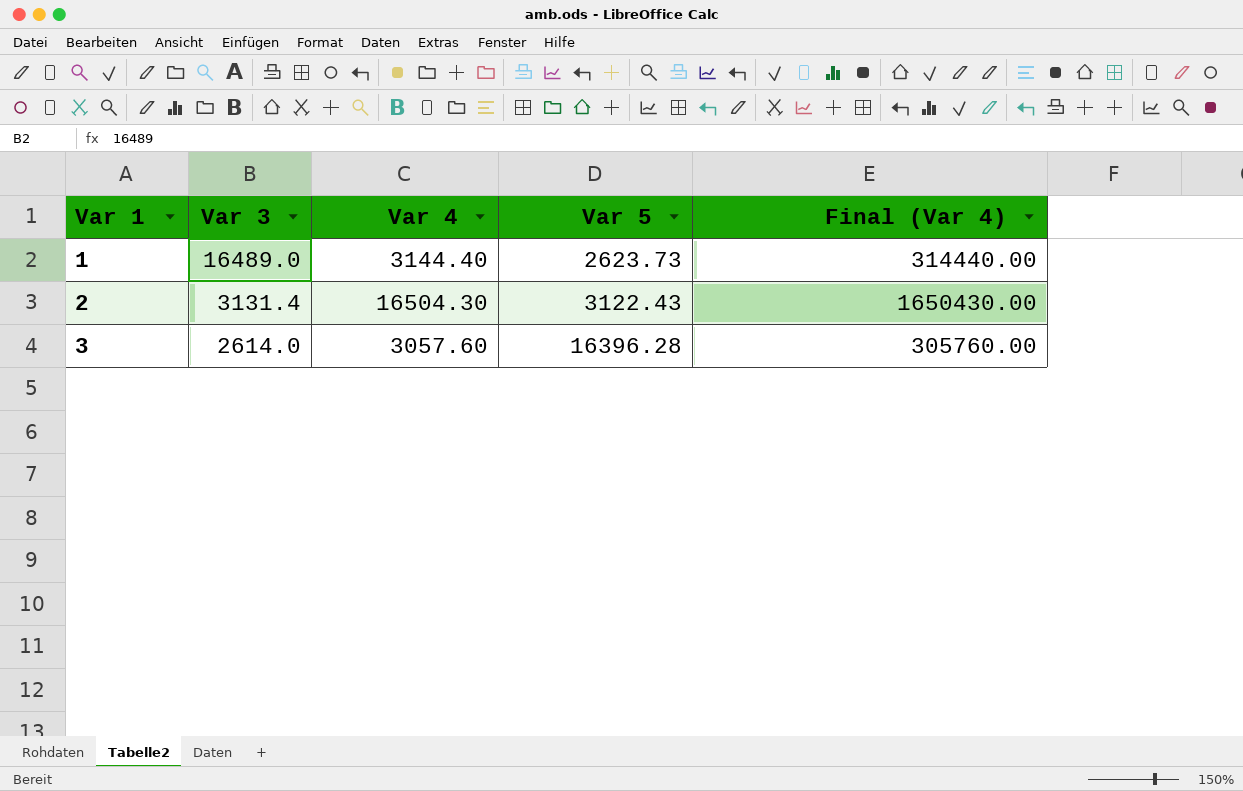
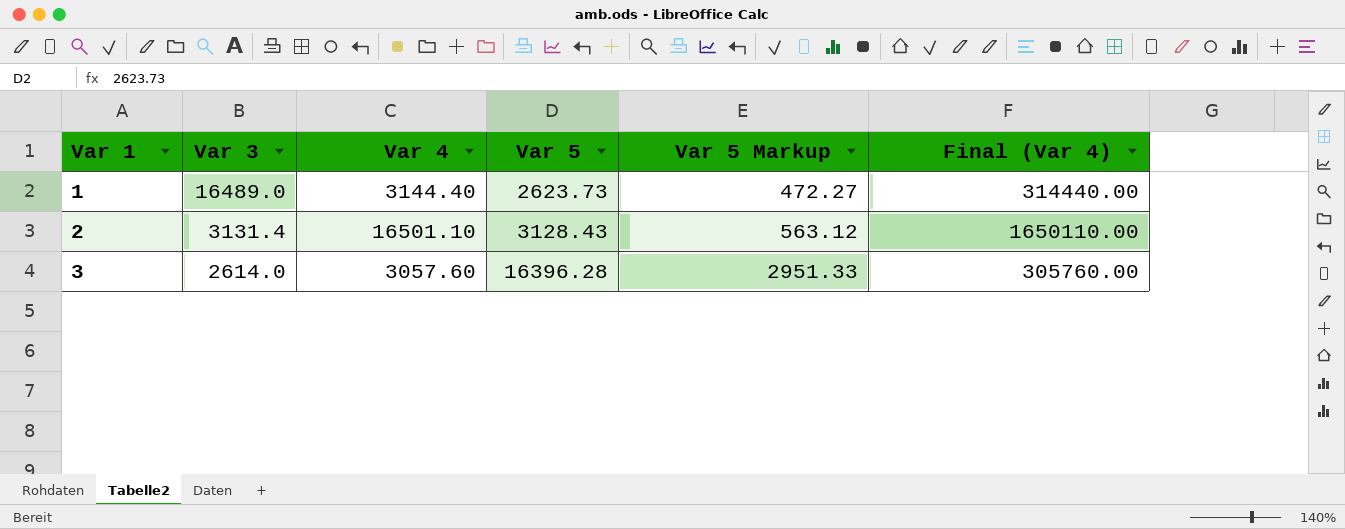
column Var 5 Markup | formula: none -> [Var 5] * 0.18
2 | Var 4: 16504.30 -> 16501.10
2 | Var 5: 3122.43 -> 3128.43
2 | Final (Var 4): 1650430.00 -> 1650110.00

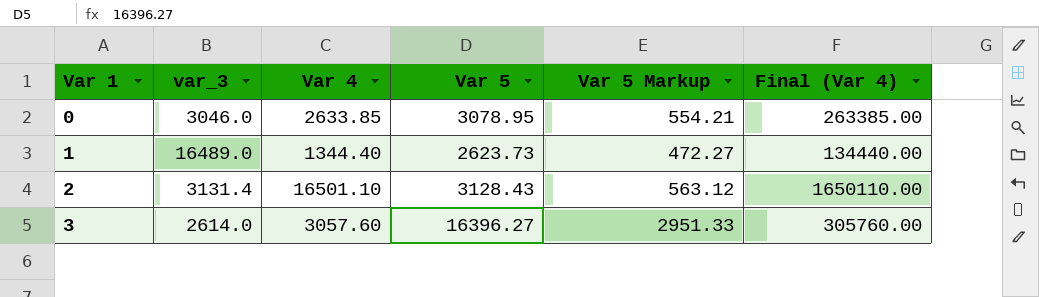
column name: Var 3 -> var_3
row 0: none -> 3046.0 | 2633.85 | 3078.95 | 554.21 | 263385.00
1 | Var 4: 3144.40 -> 1344.40
1 | Final (Var 4): 314440.00 -> 134440.00
3 | Var 5: 16396.28 -> 16396.27

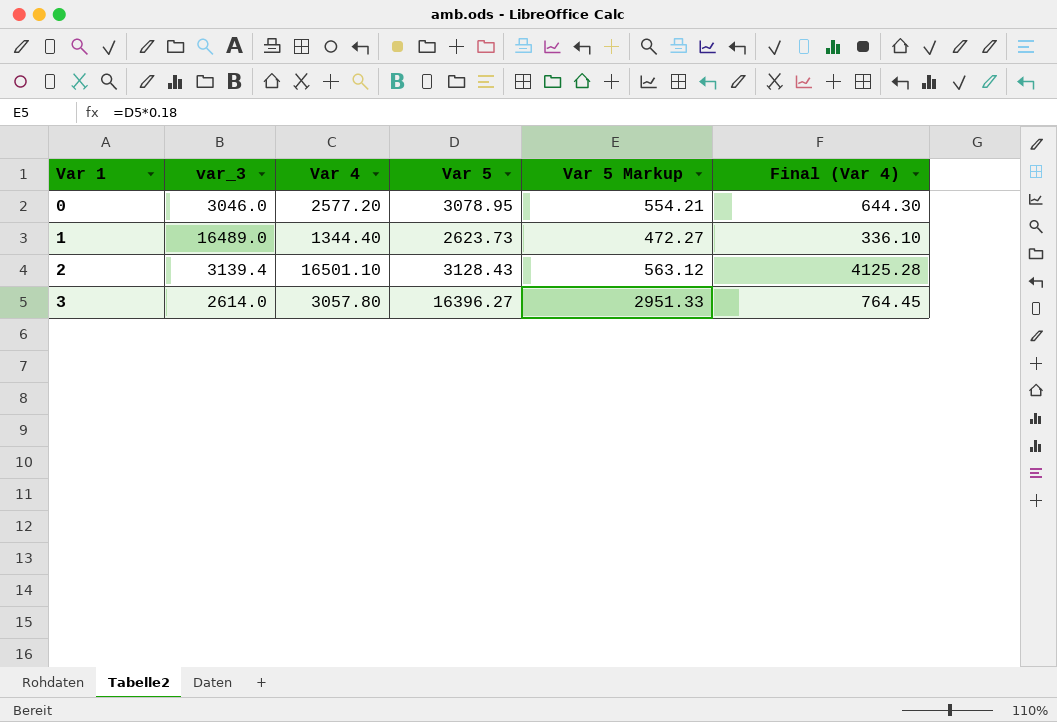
column Final (Var 4) | formula: [Var 4] * 100 -> [Var 4] * 0.25
0 | Var 4: 2633.85 -> 2577.20
2 | var_3: 3131.4 -> 3139.4
3 | Var 4: 3057.60 -> 3057.80

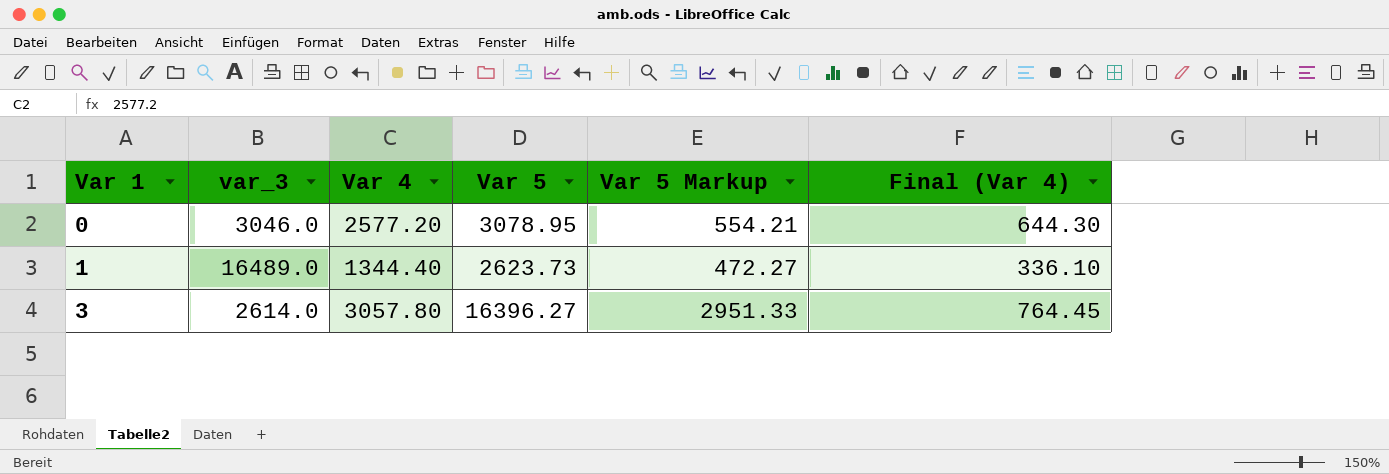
row 2: 3139.4 | 16501.10 | 3128.43 | 563.12 | 4125.28 -> none

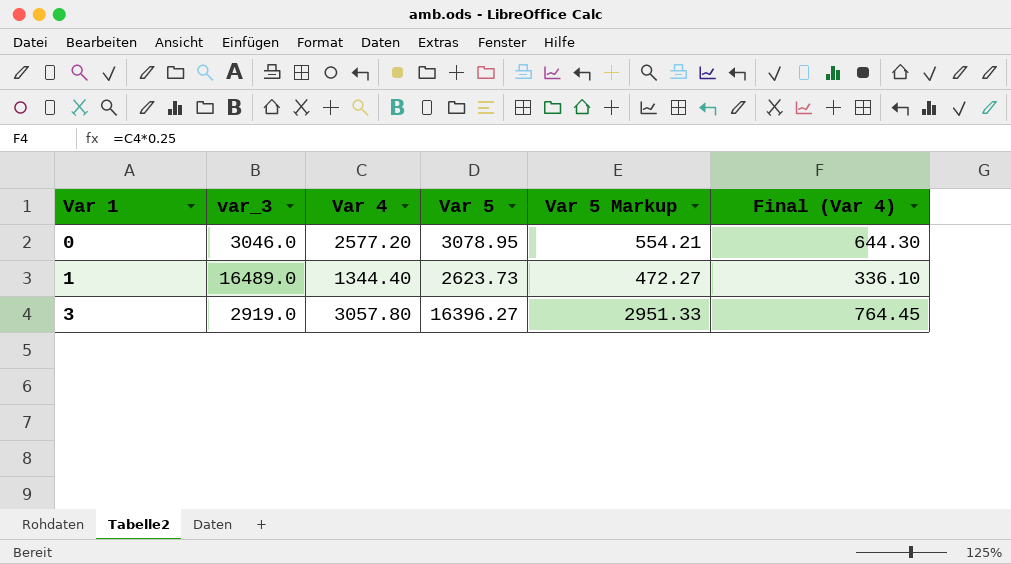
3 | var_3: 2614.0 -> 2919.0

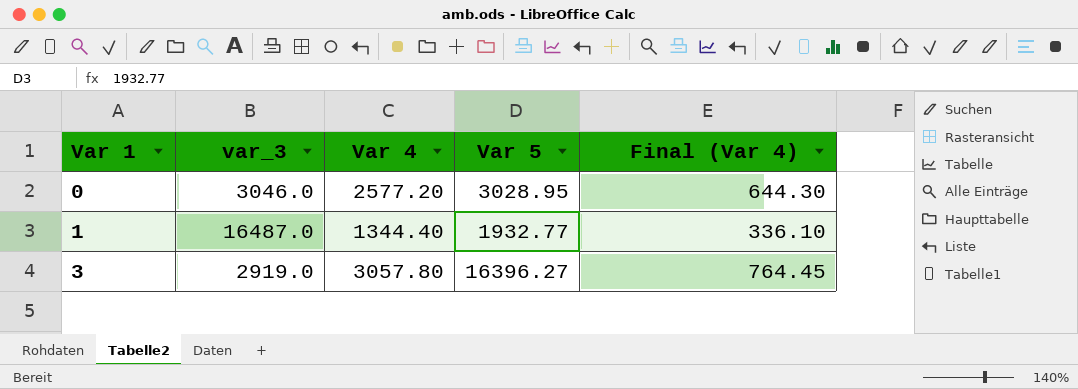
column Var 5 Markup | formula: [Var 5] * 0.18 -> none
0 | Var 5: 3078.95 -> 3028.95
1 | var_3: 16489.0 -> 16487.0
1 | Var 5: 2623.73 -> 1932.77

